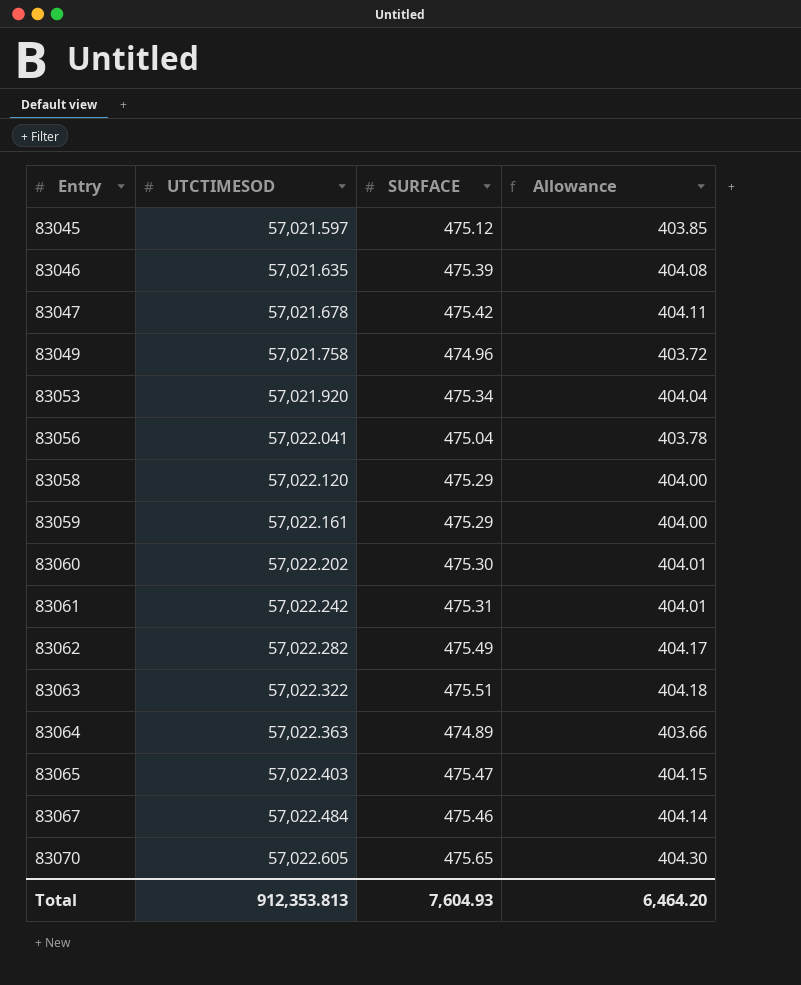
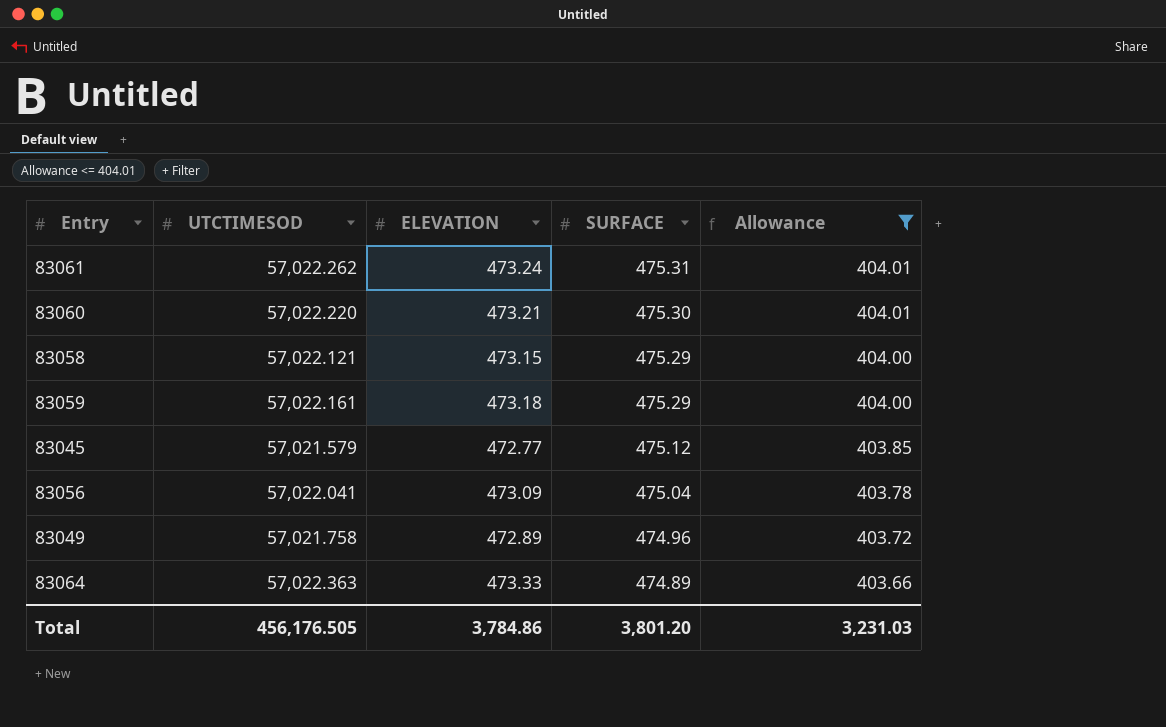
filter: none -> Allowance <= 404.01
row order: Entry ascending -> SURFACE descending
column ELEVATION | position: none -> 3
83061 | UTCTIMESOD: 57,022.242 -> 57,022.262
83060 | UTCTIMESOD: 57,022.202 -> 57,022.220
83058 | UTCTIMESOD: 57,022.120 -> 57,022.121
83045 | UTCTIMESOD: 57,021.597 -> 57,021.579
Total | UTCTIMESOD: 912,353.813 -> 456,176.505
Total | SURFACE: 7,604.93 -> 3,801.20
Total | Allowance: 6,464.20 -> 3,231.03

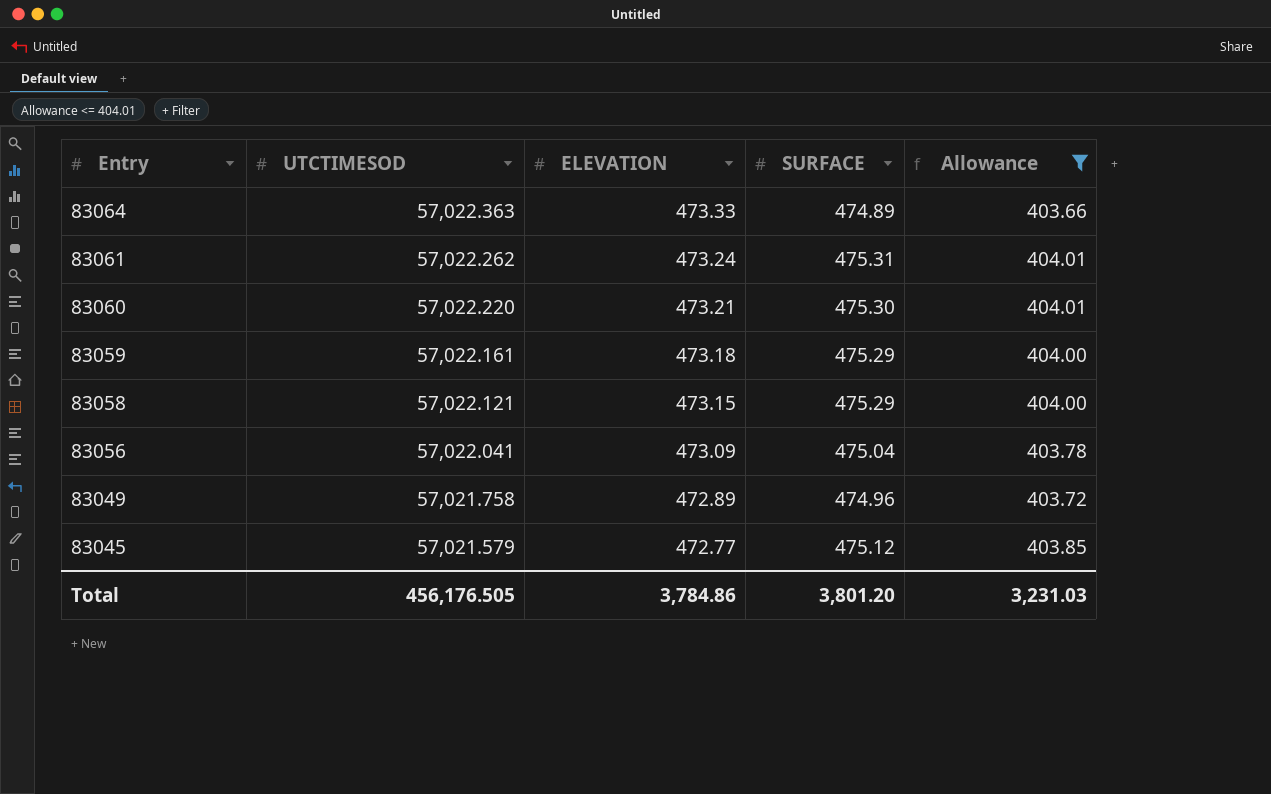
row order: SURFACE descending -> Entry descending

